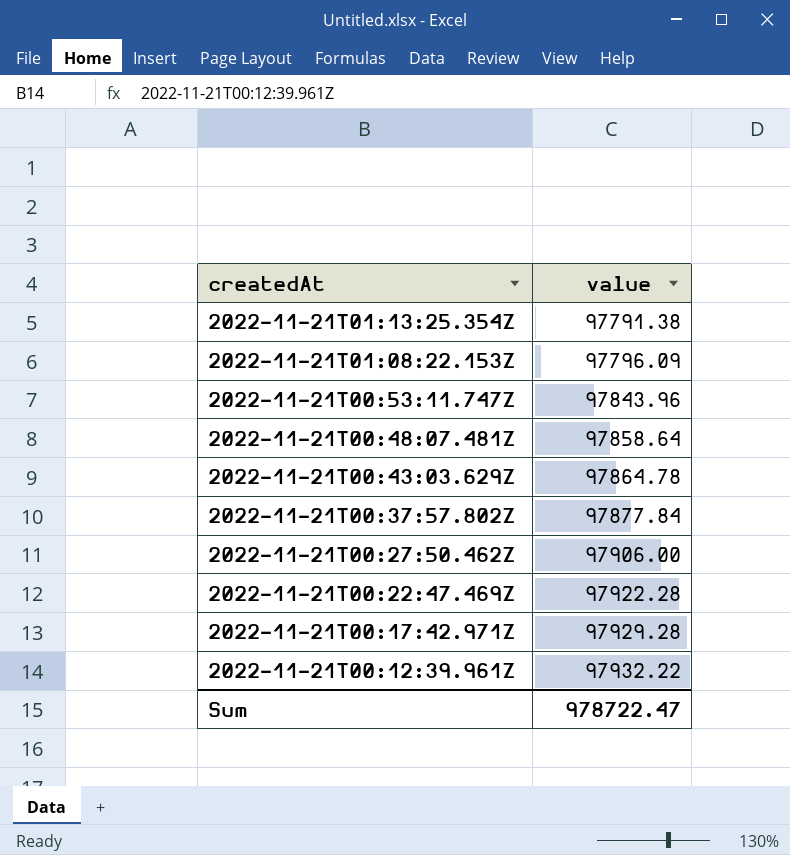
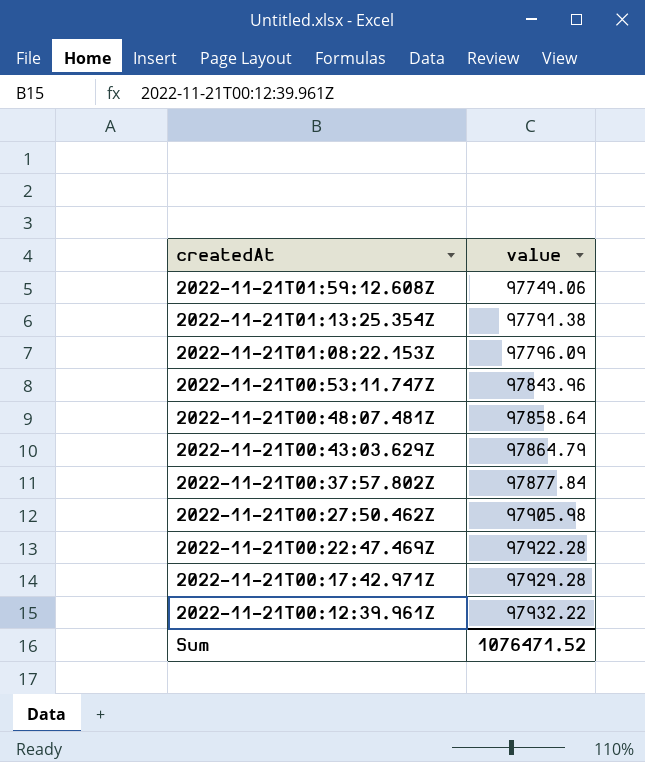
row 2022-11-21T01:59:12.608Z: none -> 97749.06
2022-11-21T00:43:03.629Z | value: 97864.78 -> 97864.79
2022-11-21T00:27:50.462Z | value: 97906.00 -> 97905.98
Sum | value: 978722.47 -> 1076471.52

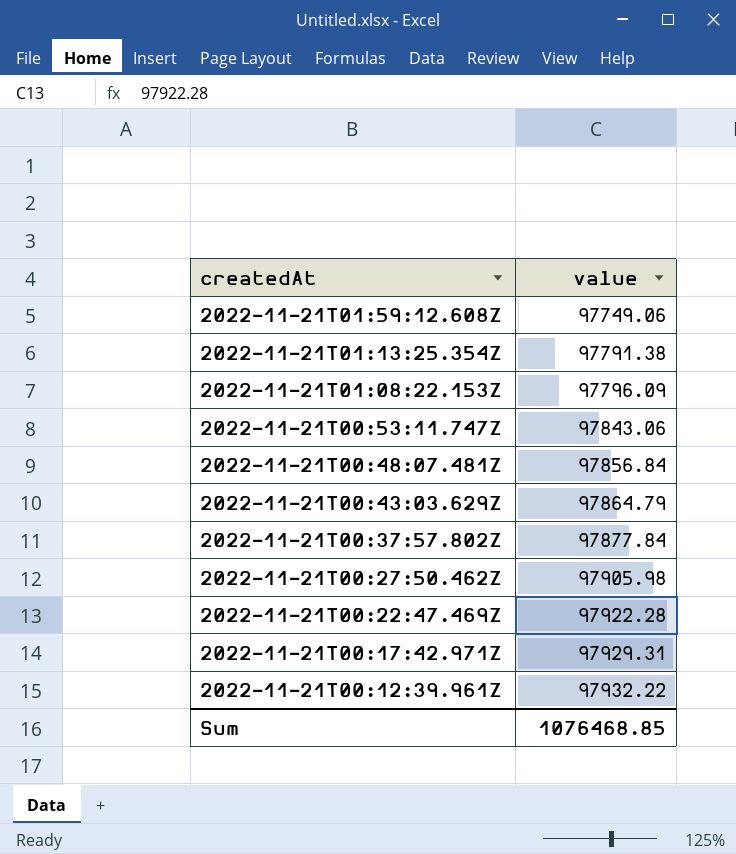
2022-11-21T00:53:11.747Z | value: 97843.96 -> 97843.06
2022-11-21T00:48:07.481Z | value: 97858.64 -> 97856.84
2022-11-21T00:17:42.971Z | value: 97929.28 -> 97929.31
Sum | value: 1076471.52 -> 1076468.85

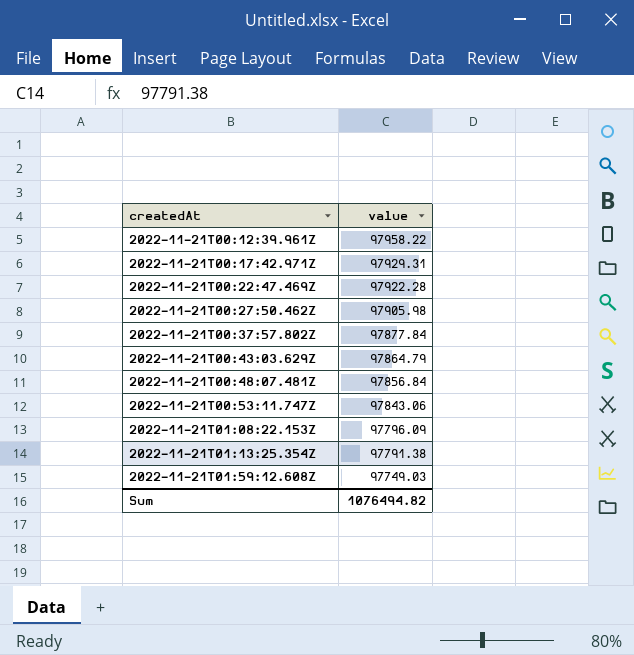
row order: createdAt descending -> createdAt ascending
2022-11-21T00:12:39.961Z | value: 97932.22 -> 97958.22
2022-11-21T01:59:12.608Z | value: 97749.06 -> 97749.03
Sum | value: 1076468.85 -> 1076494.82

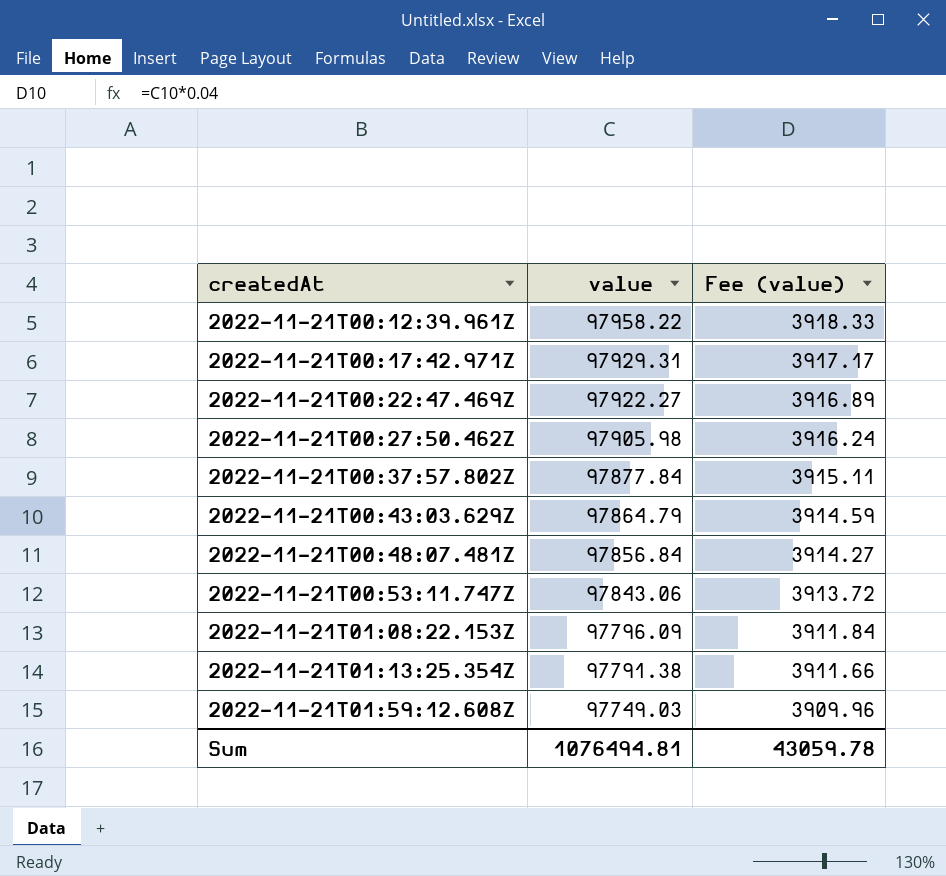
column Fee (value) | formula: none -> [value] * 0.04
2022-11-21T00:22:47.469Z | value: 97922.28 -> 97922.27
Sum | value: 1076494.82 -> 1076494.81

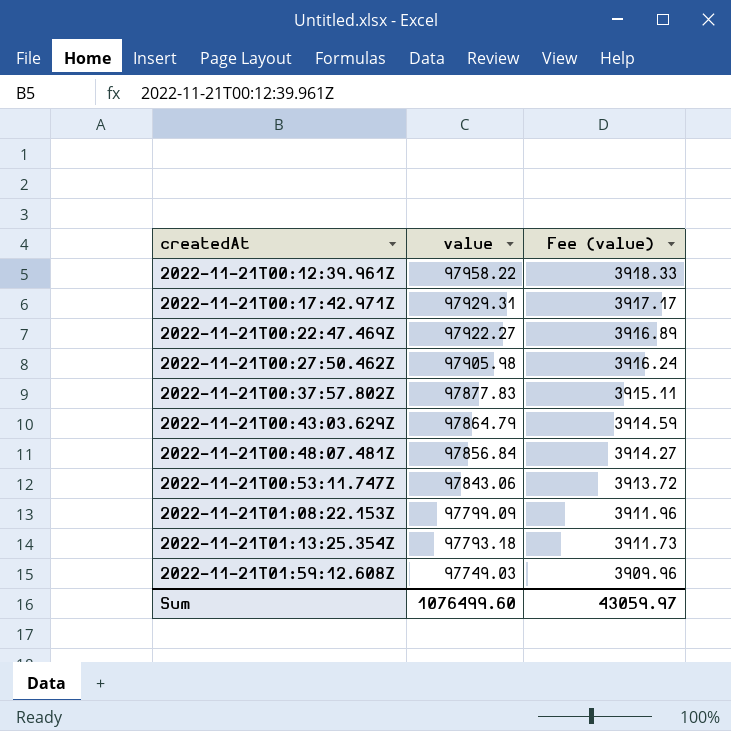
2022-11-21T00:37:57.802Z | value: 97877.84 -> 97877.83
2022-11-21T01:08:22.153Z | value: 97796.09 -> 97799.09
2022-11-21T01:08:22.153Z | Fee (value): 3911.84 -> 3911.96
2022-11-21T01:13:25.354Z | value: 97791.38 -> 97793.18
2022-11-21T01:13:25.354Z | Fee (value): 3911.66 -> 3911.73
Sum | value: 1076494.81 -> 1076499.60
Sum | Fee (value): 43059.78 -> 43059.97

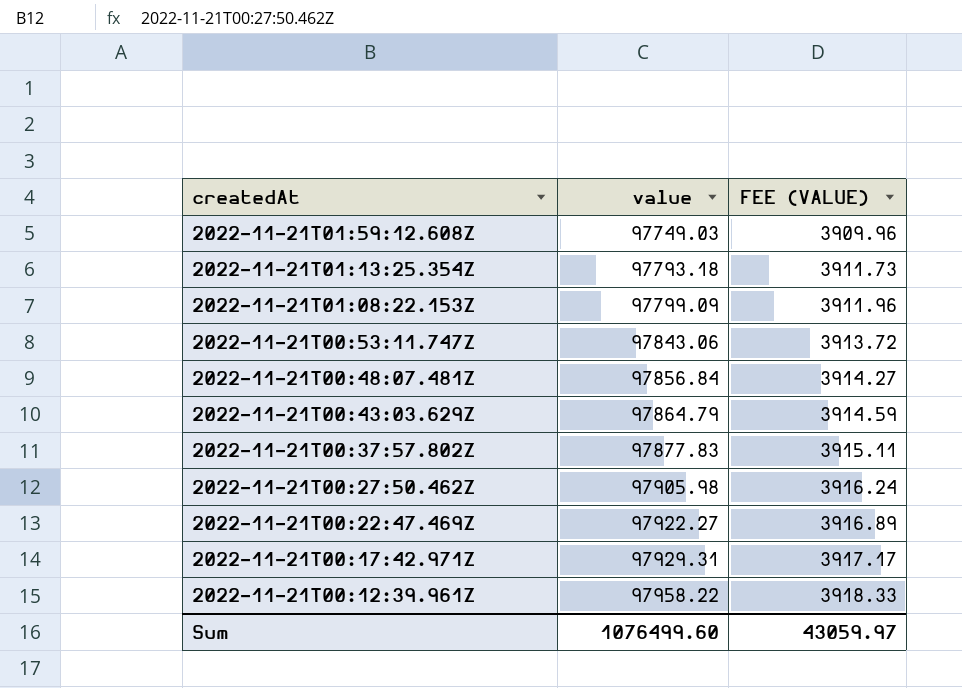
row order: createdAt ascending -> createdAt descending
column name: Fee (value) -> FEE (VALUE)

